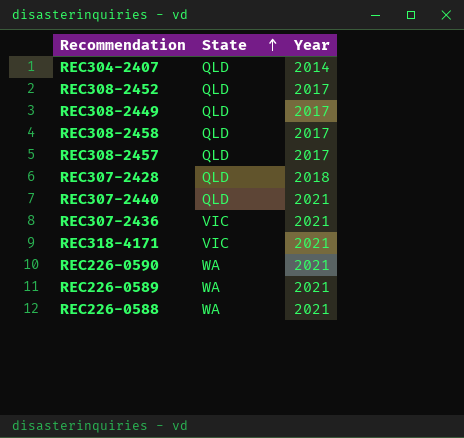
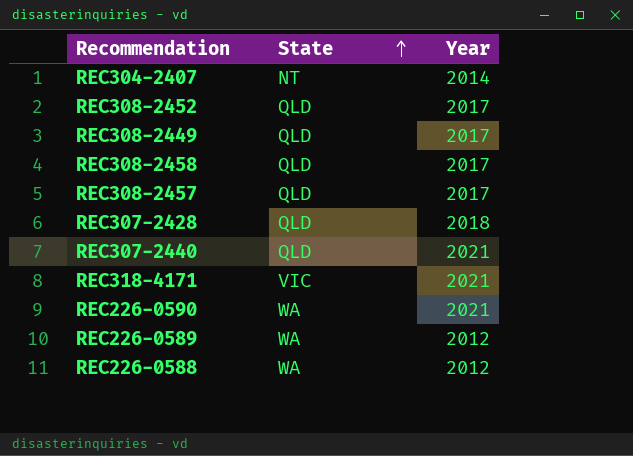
row REC307-2436: VIC | 2021 -> none
REC304-2407 | State: QLD -> NT
REC226-0589 | Year: 2021 -> 2012
REC226-0588 | Year: 2021 -> 2012

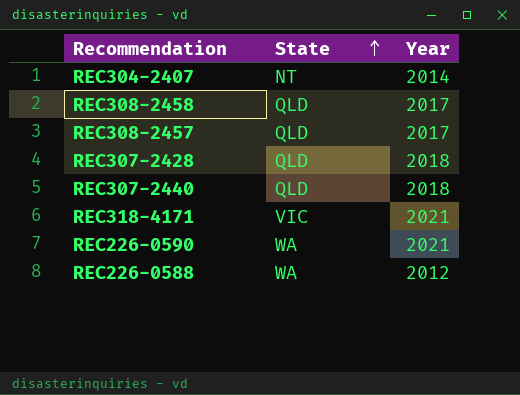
row REC308-2452: QLD | 2017 -> none
row REC308-2449: QLD | 2017 -> none
row REC226-0589: WA | 2012 -> none
REC307-2440 | Year: 2021 -> 2018

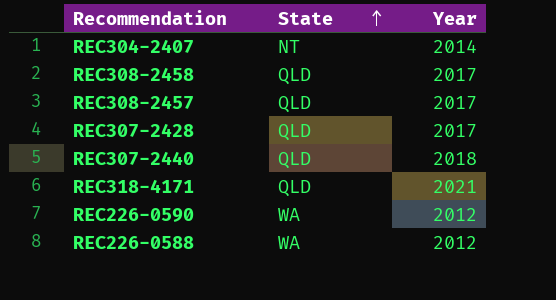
REC307-2428 | Year: 2018 -> 2017
REC318-4171 | State: VIC -> QLD
REC226-0590 | Year: 2021 -> 2012

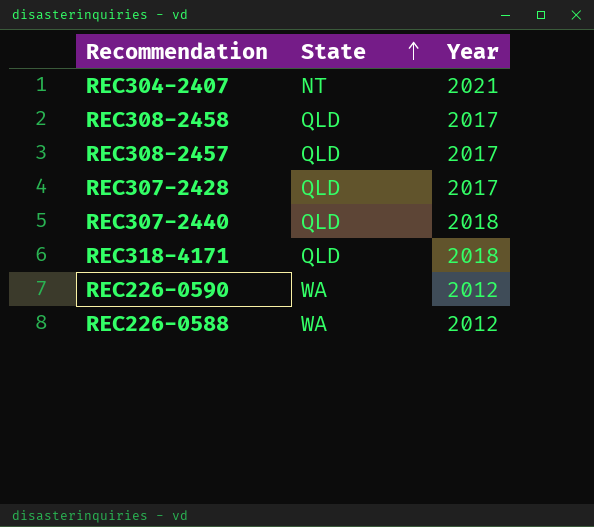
REC304-2407 | Year: 2014 -> 2021
REC318-4171 | Year: 2021 -> 2018

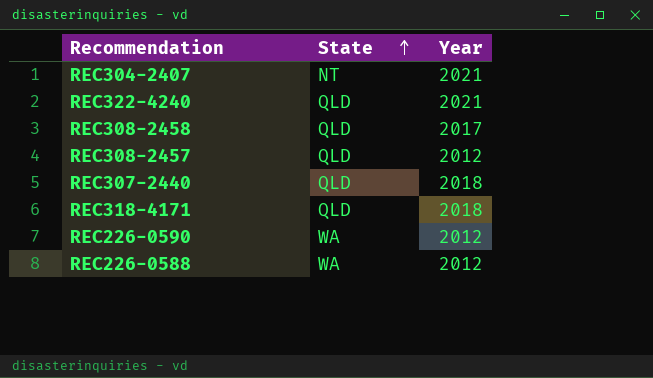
row REC307-2428: QLD | 2017 -> none
row REC322-4240: none -> QLD | 2021
REC308-2457 | Year: 2017 -> 2012

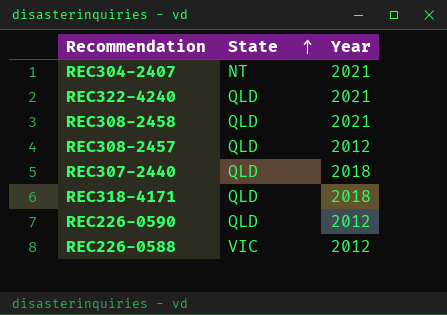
REC308-2458 | Year: 2017 -> 2021
REC226-0590 | State: WA -> QLD
REC226-0588 | State: WA -> VIC

